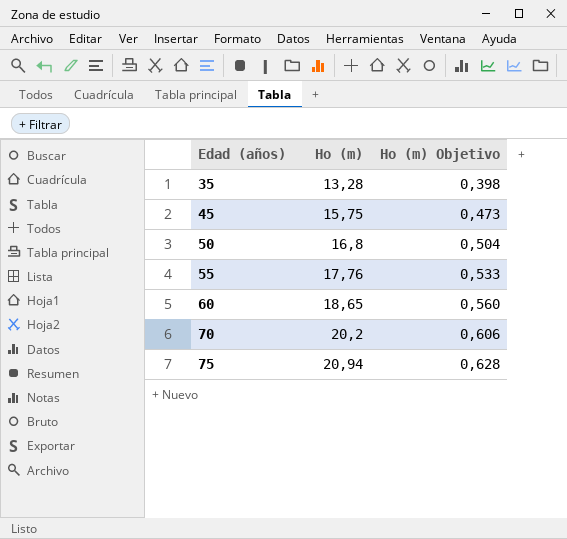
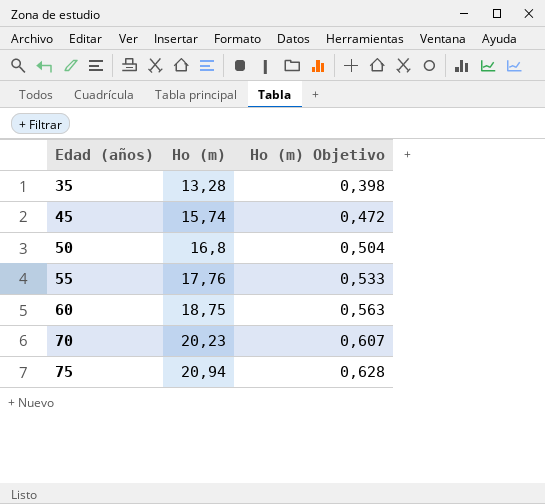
45 | Ho (m): 15,75 -> 15,74
45 | Ho (m) Objetivo: 0,473 -> 0,472
60 | Ho (m): 18,65 -> 18,75
60 | Ho (m) Objetivo: 0,560 -> 0,563
70 | Ho (m): 20,2 -> 20,23
70 | Ho (m) Objetivo: 0,606 -> 0,607

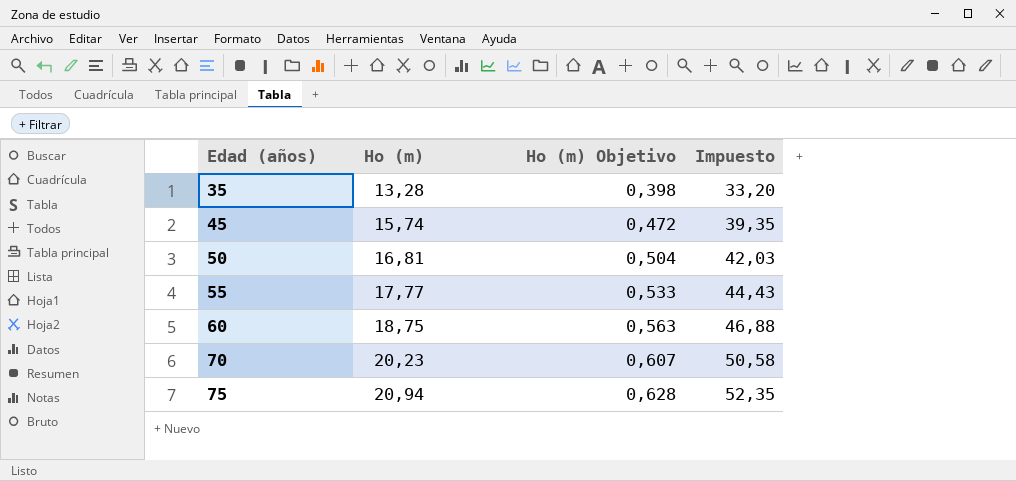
column Impuesto | formula: none -> [Ho (m)] * 2,5
50 | Ho (m): 16,8 -> 16,81
55 | Ho (m): 17,76 -> 17,77

